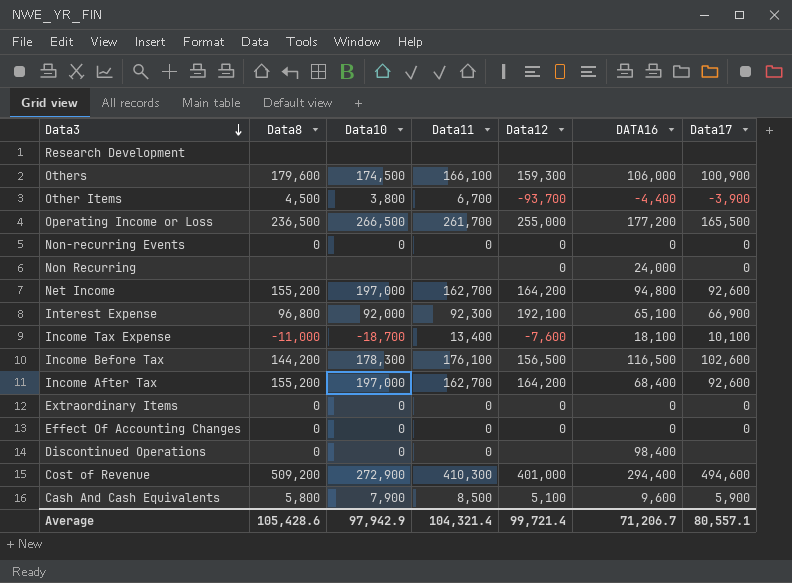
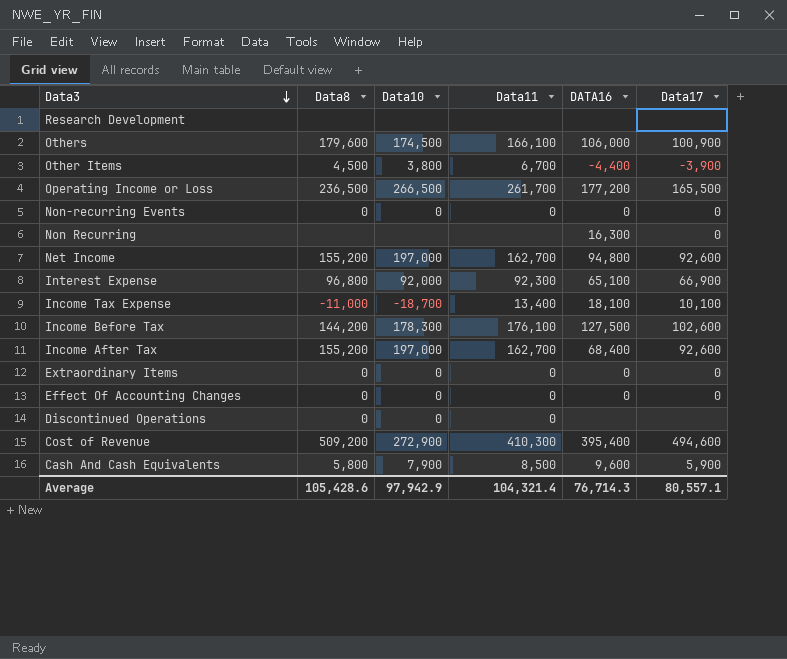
column Data12 | position: 5 -> none
Non Recurring | DATA16: 24,000 -> 16,300
Income Before Tax | DATA16: 116,500 -> 127,500
Discontinued Operations | DATA16: 98,400 -> none
Cost of Revenue | DATA16: 294,400 -> 395,400
Average | DATA16: 71,206.7 -> 76,714.3

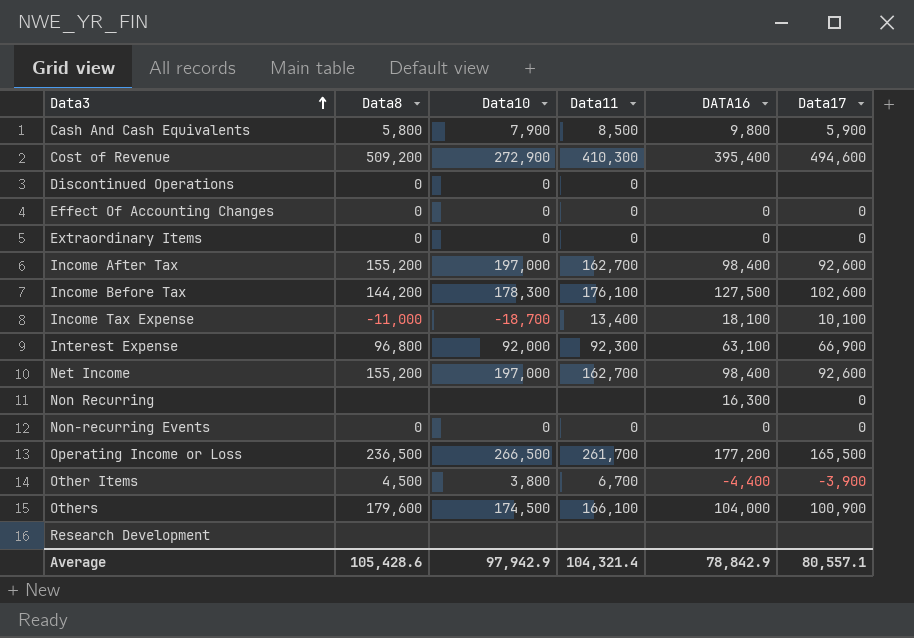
row order: Data3 descending -> Data3 ascending
Cash And Cash Equivalents | DATA16: 9,600 -> 9,800
Income After Tax | DATA16: 68,400 -> 98,400
Interest Expense | DATA16: 65,100 -> 63,100
Net Income | DATA16: 94,800 -> 98,400
Others | DATA16: 106,000 -> 104,000
Average | DATA16: 76,714.3 -> 78,842.9

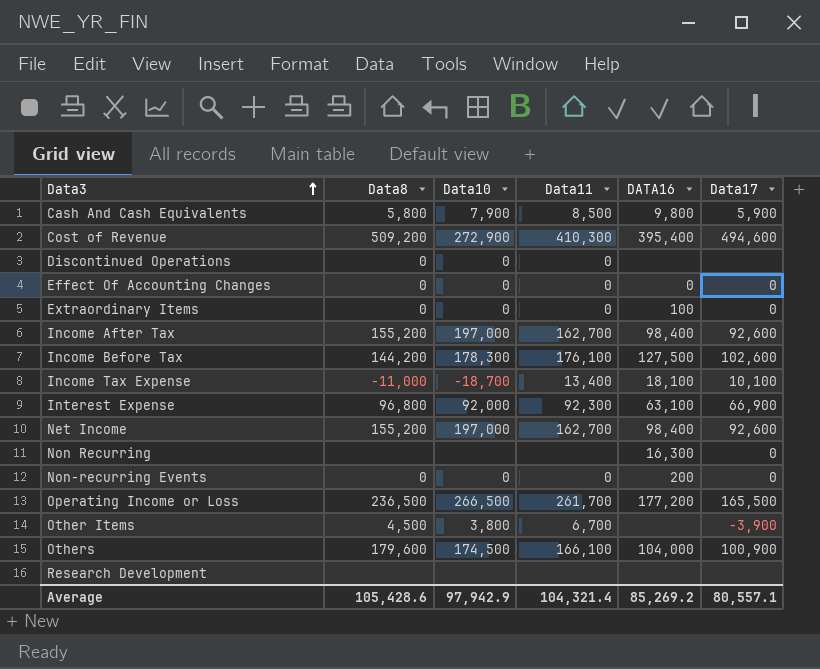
Extraordinary Items | DATA16: 0 -> 100
Non-recurring Events | DATA16: 0 -> 200
Other Items | DATA16: -4,400 -> none
Average | DATA16: 78,842.9 -> 85,269.2

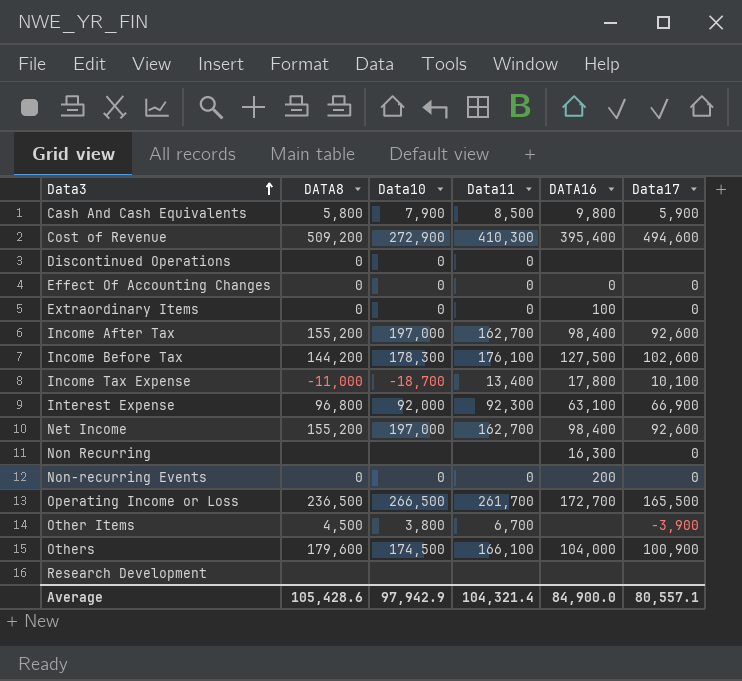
column name: Data8 -> DATA8
Income Tax Expense | DATA16: 18,100 -> 17,800
Operating Income or Loss | DATA16: 177,200 -> 172,700
Average | DATA16: 85,269.2 -> 84,900.0

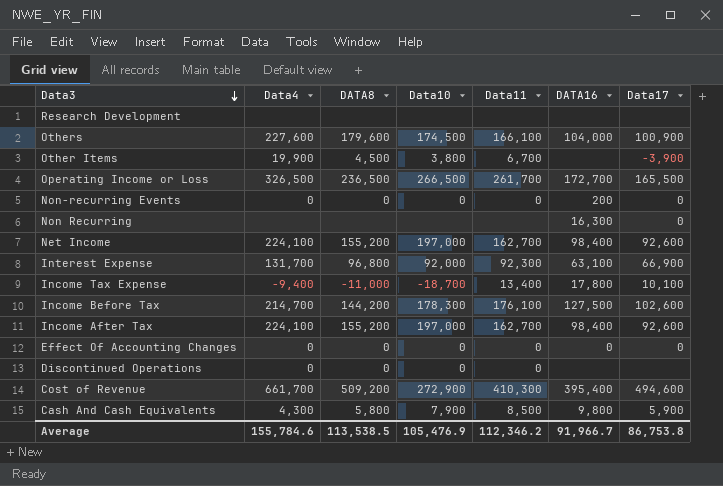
row order: Data3 ascending -> Data3 descending
column Data4 | position: none -> 2
row Extraordinary Items: 0 | 0 | 0 | 100 | 0 -> none
Average | DATA8: 105,428.6 -> 113,538.5
Average | Data10: 97,942.9 -> 105,476.9
Average | Data11: 104,321.4 -> 112,346.2
Average | DATA16: 84,900.0 -> 91,966.7
Average | Data17: 80,557.1 -> 86,753.8

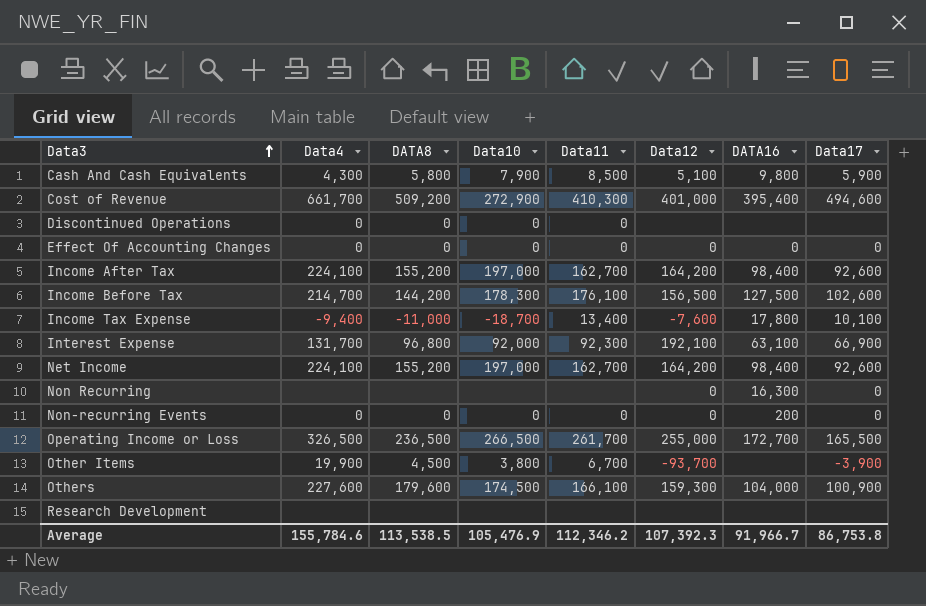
row order: Data3 descending -> Data3 ascending
column Data12 | position: none -> 6

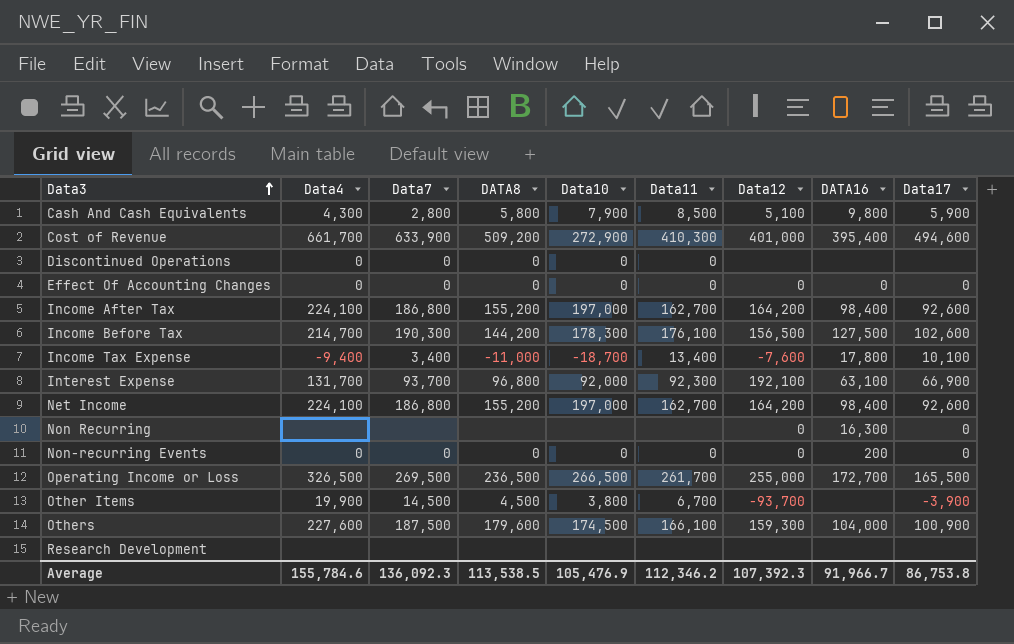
column Data7 | position: none -> 3

